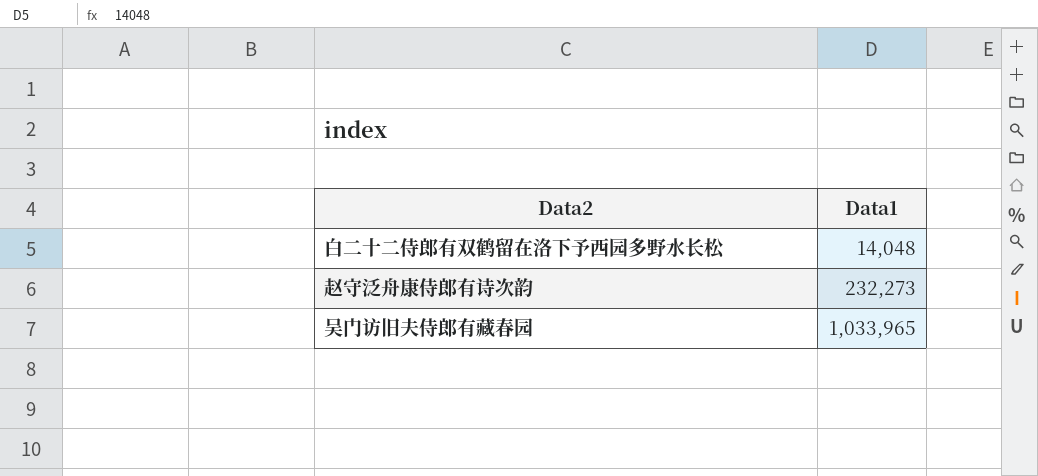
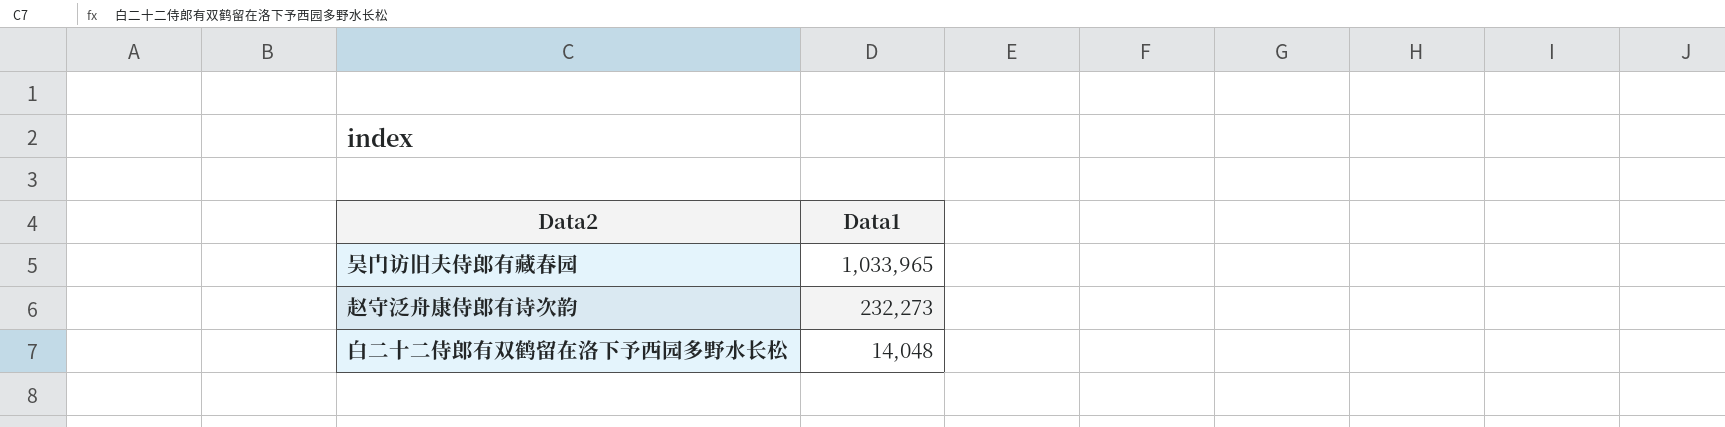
row order: Data1 ascending -> Data1 descending

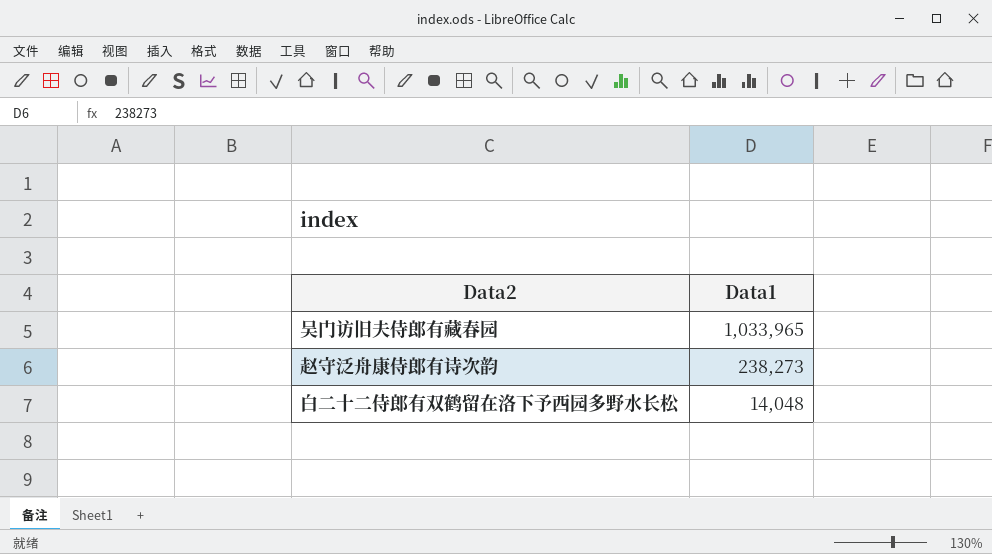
赵守泛舟康侍郎有诗次韵 | Data1: 232,273 -> 238,273

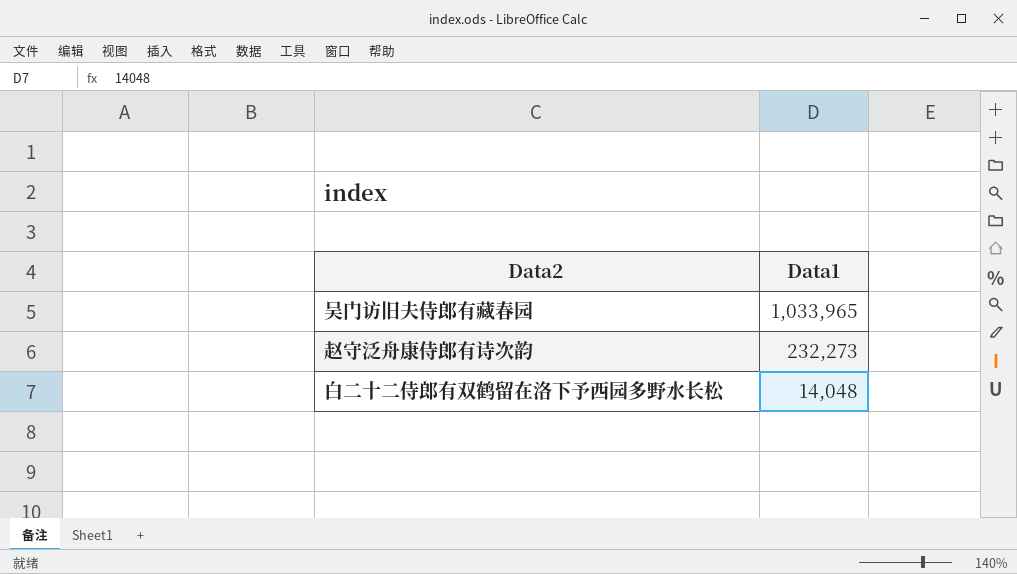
赵守泛舟康侍郎有诗次韵 | Data1: 238,273 -> 232,273

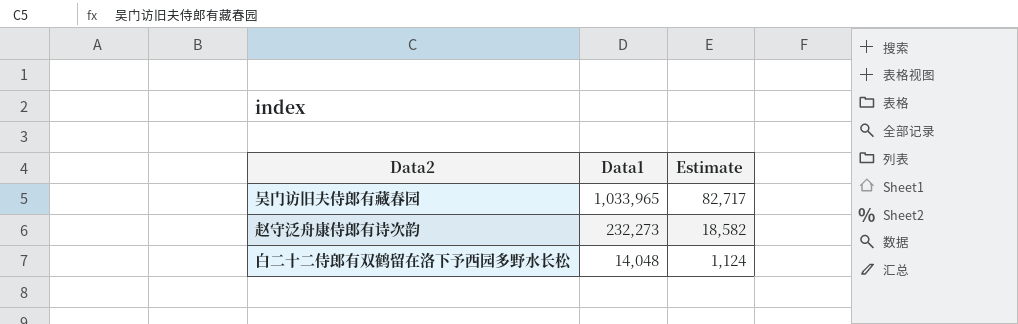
column Estimate | formula: none -> [Data1] * 0.08

